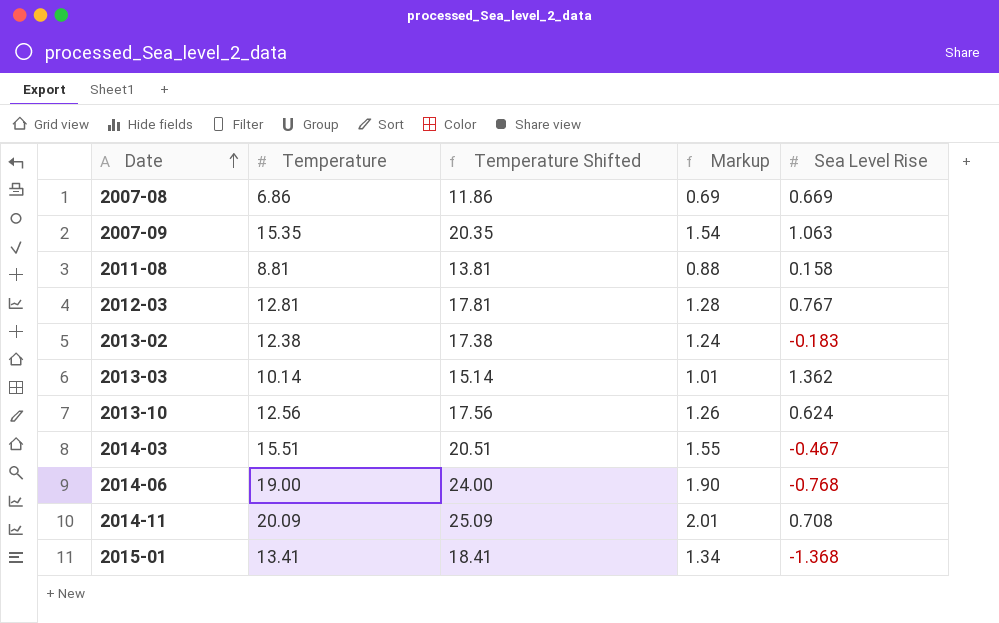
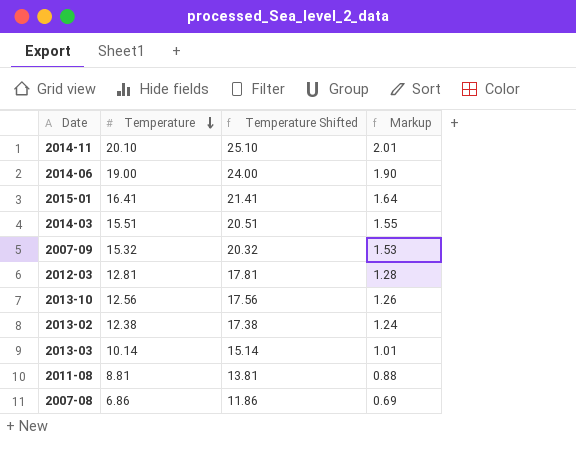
row order: Date ascending -> Temperature descending
column Sea Level Rise | position: 5 -> none
2014-11 | Temperature: 20.09 -> 20.10
2014-11 | Temperature Shifted: 25.09 -> 25.10
2015-01 | Temperature: 13.41 -> 16.41
2015-01 | Temperature Shifted: 18.41 -> 21.41
2015-01 | Markup: 1.34 -> 1.64
2007-09 | Temperature: 15.35 -> 15.32
2007-09 | Temperature Shifted: 20.35 -> 20.32
2007-09 | Markup: 1.54 -> 1.53

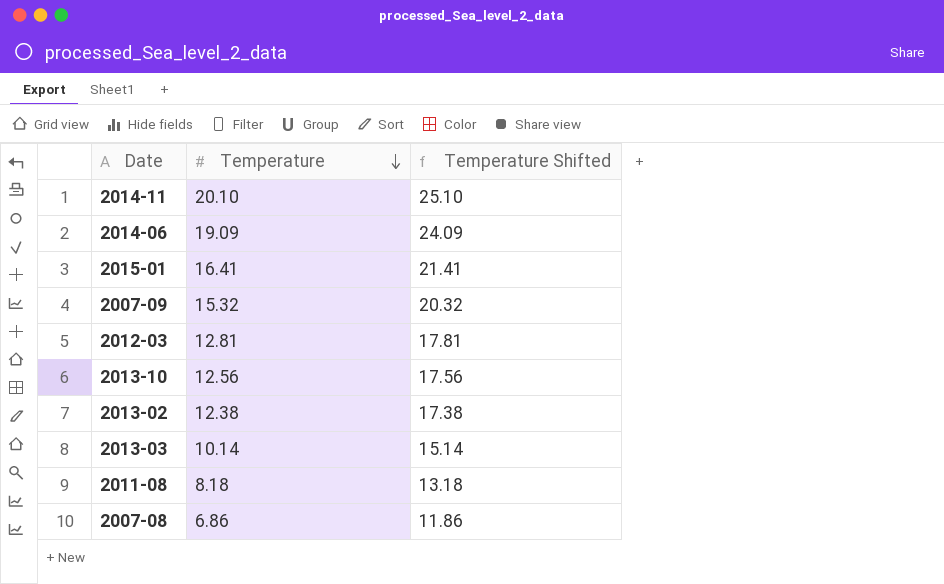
column Markup | formula: [Temperature] * 0.1 -> none
row 2014-03: 15.51 | 20.51 | 1.55 -> none
2014-06 | Temperature: 19.00 -> 19.09
2014-06 | Temperature Shifted: 24.00 -> 24.09
2011-08 | Temperature: 8.81 -> 8.18
2011-08 | Temperature Shifted: 13.81 -> 13.18

